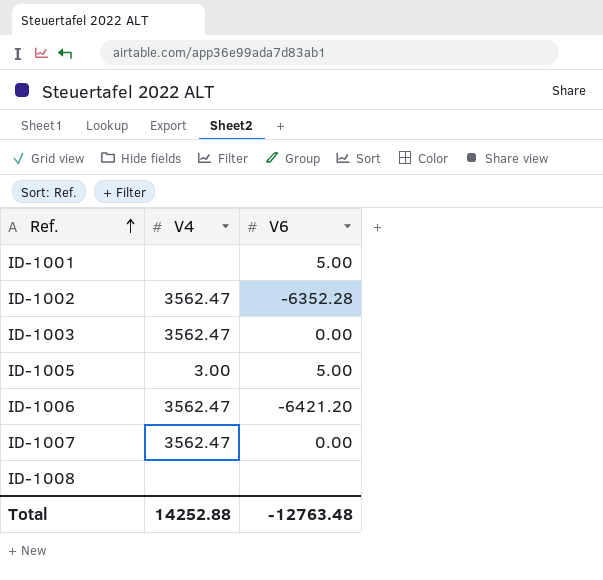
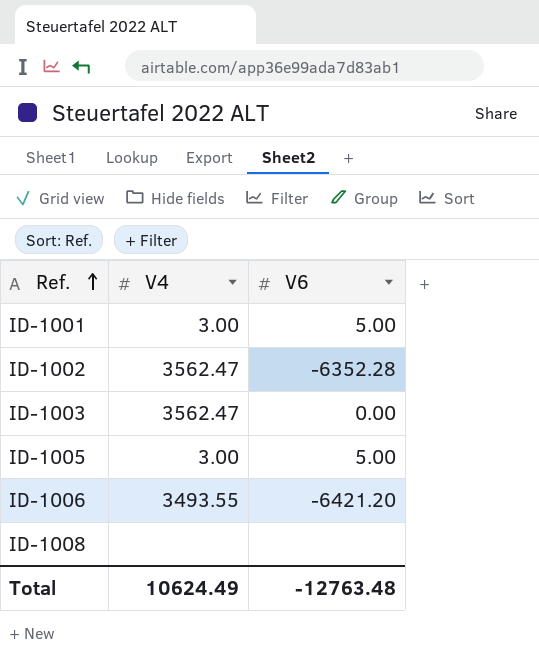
row ID-1007: 3562.47 | 0.00 -> none
ID-1001 | V4: none -> 3.00
ID-1006 | V4: 3562.47 -> 3493.55
Total | V4: 14252.88 -> 10624.49

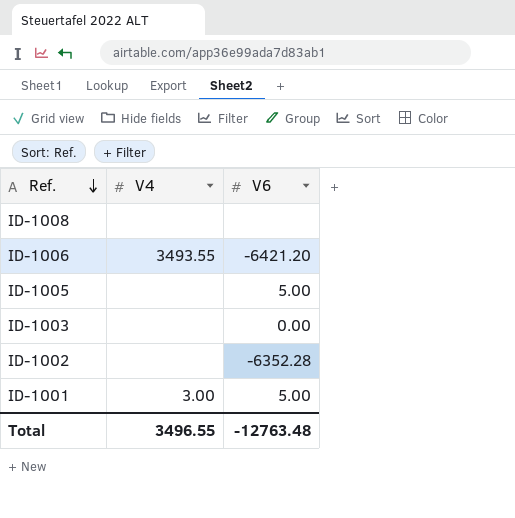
row order: Ref. ascending -> Ref. descending
ID-1005 | V4: 3.00 -> none
ID-1003 | V4: 3562.47 -> none
ID-1002 | V4: 3562.47 -> none
Total | V4: 10624.49 -> 3496.55

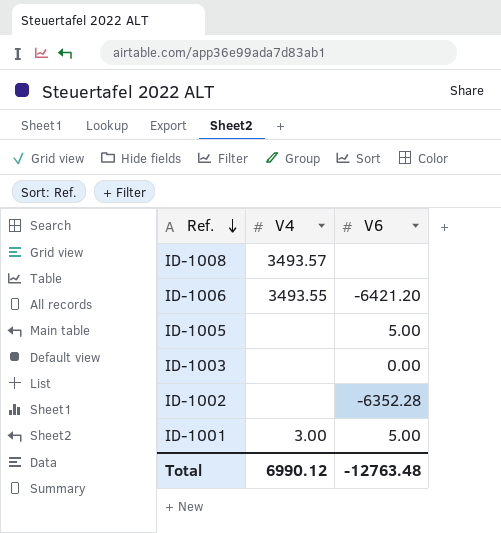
ID-1008 | V4: none -> 3493.57
Total | V4: 3496.55 -> 6990.12

